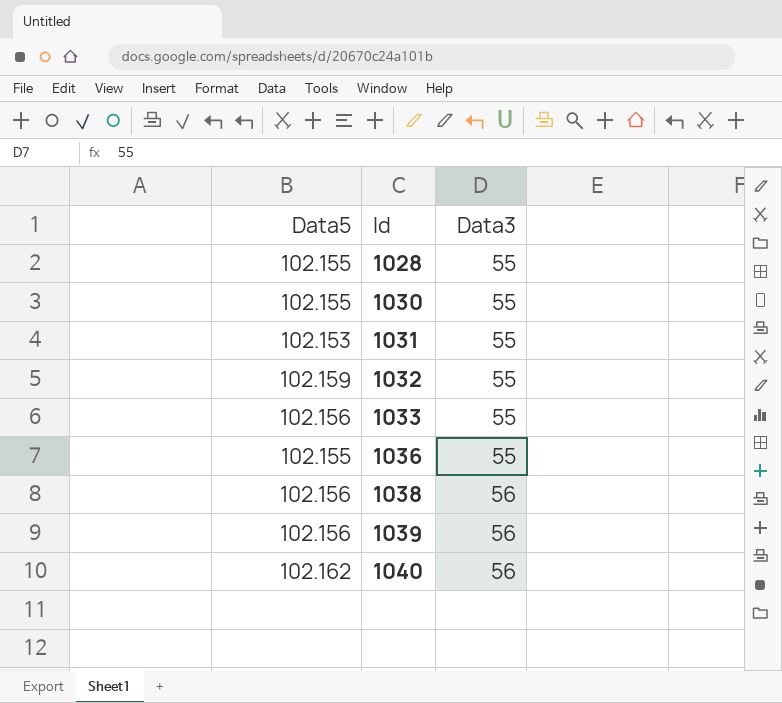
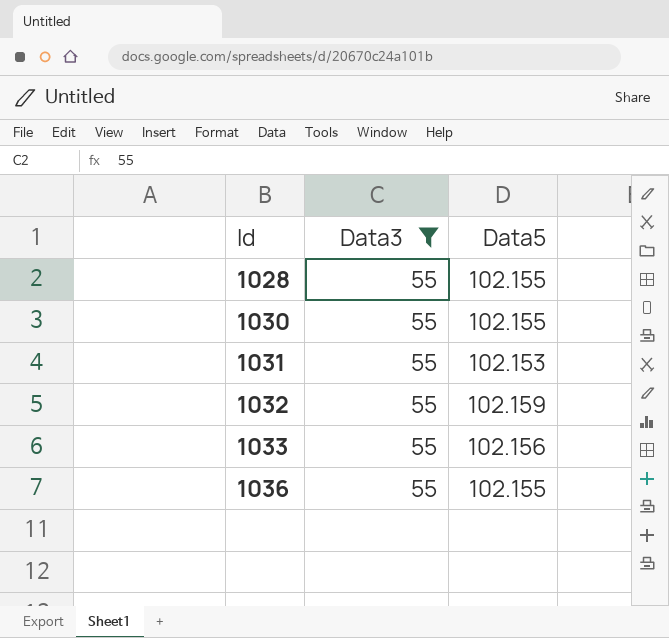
filter: none -> Data3 = 55
column Data5 | position: 1 -> 3

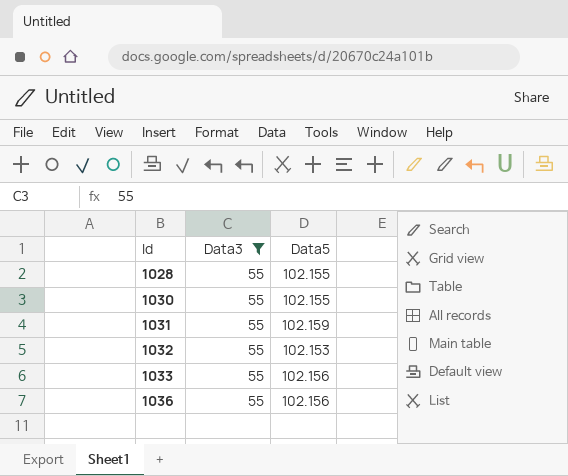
1031 | Data5: 102.153 -> 102.159
1032 | Data5: 102.159 -> 102.153
1036 | Data5: 102.155 -> 102.156

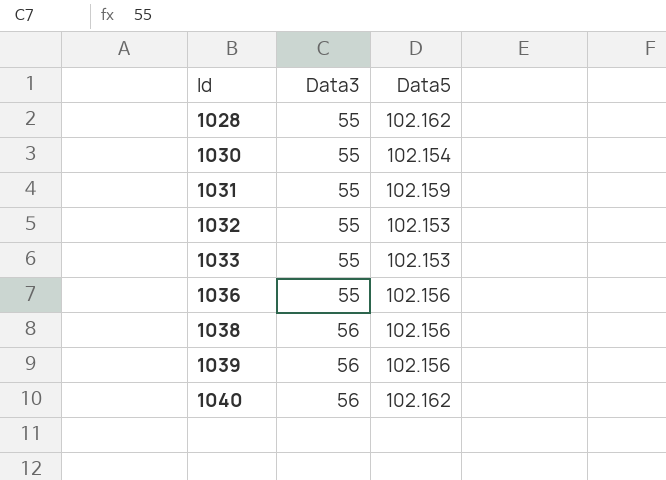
filter: Data3 = 55 -> none
1028 | Data5: 102.155 -> 102.162
1030 | Data5: 102.155 -> 102.154
1033 | Data5: 102.156 -> 102.153

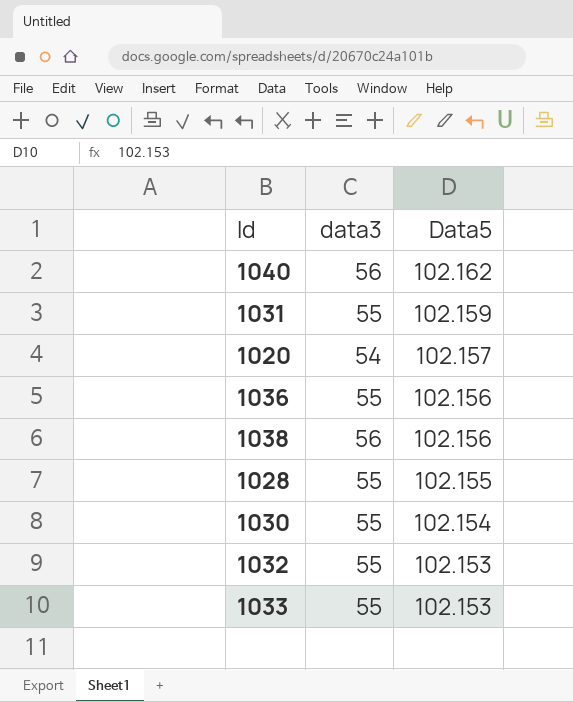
row order: Id ascending -> Data5 descending
column name: Data3 -> data3
row 1039: 56 | 102.156 -> none
row 1020: none -> 54 | 102.157
1028 | Data5: 102.162 -> 102.155

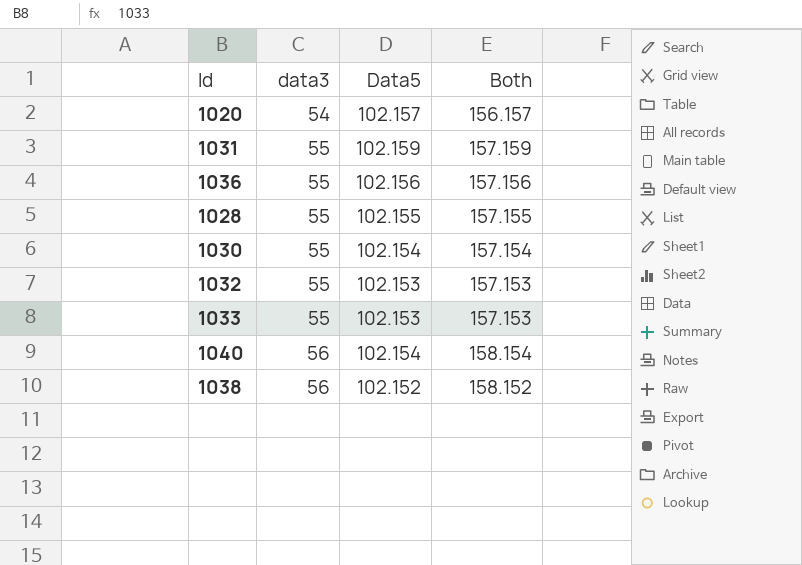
row order: Data5 descending -> data3 ascending
column Both | formula: none -> [data3] + [Data5]
1040 | Data5: 102.162 -> 102.154
1038 | Data5: 102.156 -> 102.152

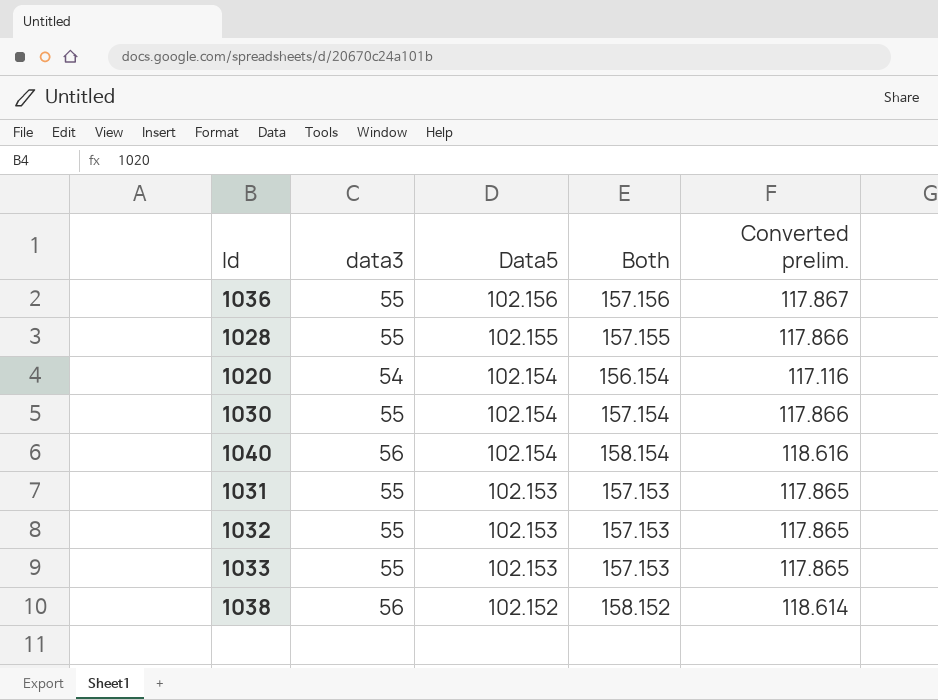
row order: data3 ascending -> Data5 descending
column Converted prelim. | formula: none -> [Both] * 0.75
1020 | Data5: 102.157 -> 102.154
1020 | Both: 156.157 -> 156.154
1031 | Data5: 102.159 -> 102.153
1031 | Both: 157.159 -> 157.153

